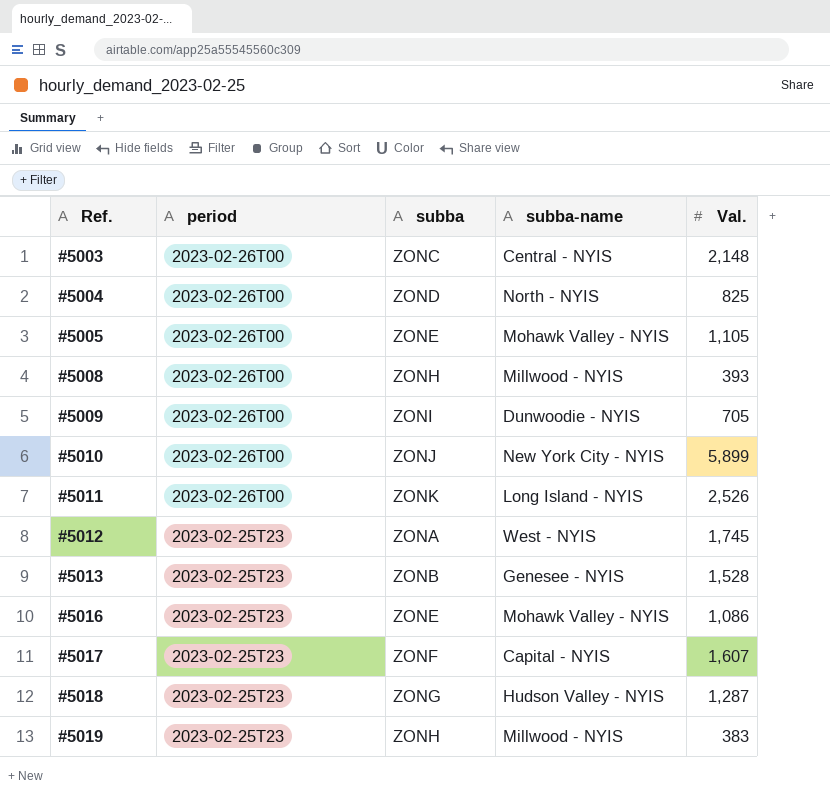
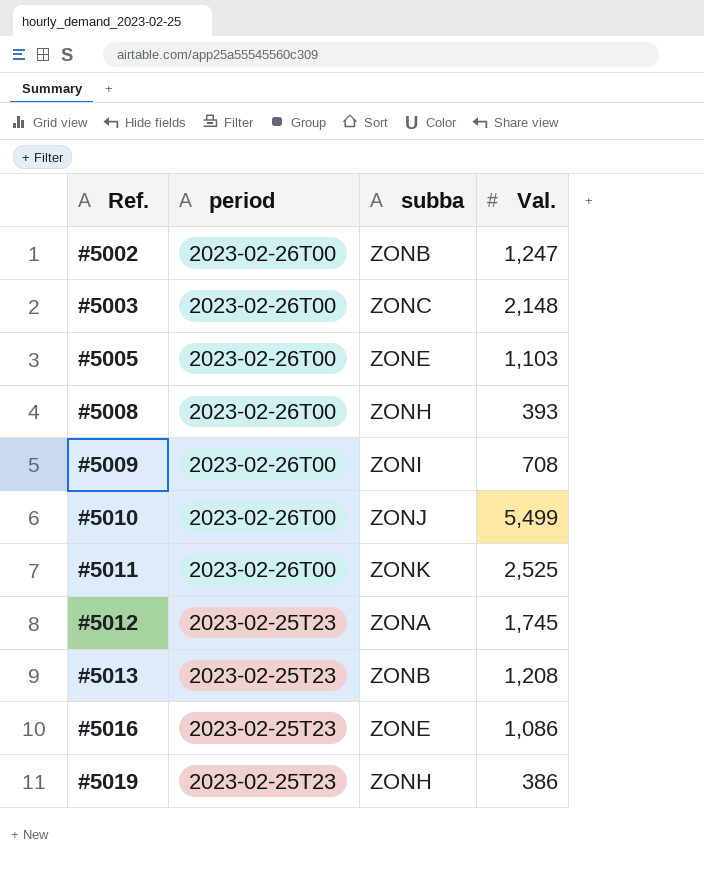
column subba-name | position: 4 -> none
row #5004: 2023-02-26T00 | ZOND | North - NYIS | 825 -> none
row #5017: 2023-02-25T23 | ZONF | Capital - NYIS | 1,607 -> none
row #5018: 2023-02-25T23 | ZONG | Hudson Valley - NYIS | 1,287 -> none
row #5002: none -> 2023-02-26T00 | ZONB | 1,247
#5005 | Val.: 1,105 -> 1,103
#5009 | Val.: 705 -> 708
#5010 | Val.: 5,899 -> 5,499
#5011 | Val.: 2,526 -> 2,525
#5013 | Val.: 1,528 -> 1,208
#5019 | Val.: 383 -> 386

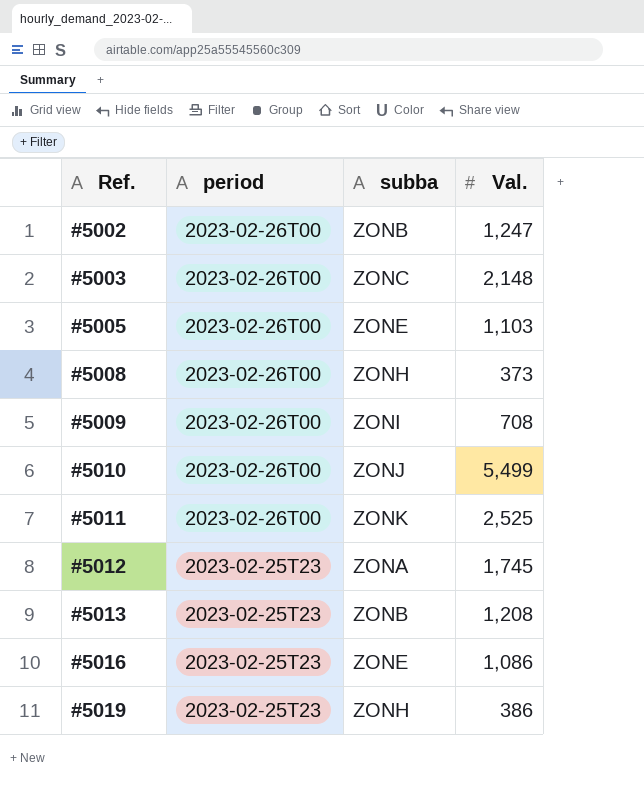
#5008 | Val.: 393 -> 373

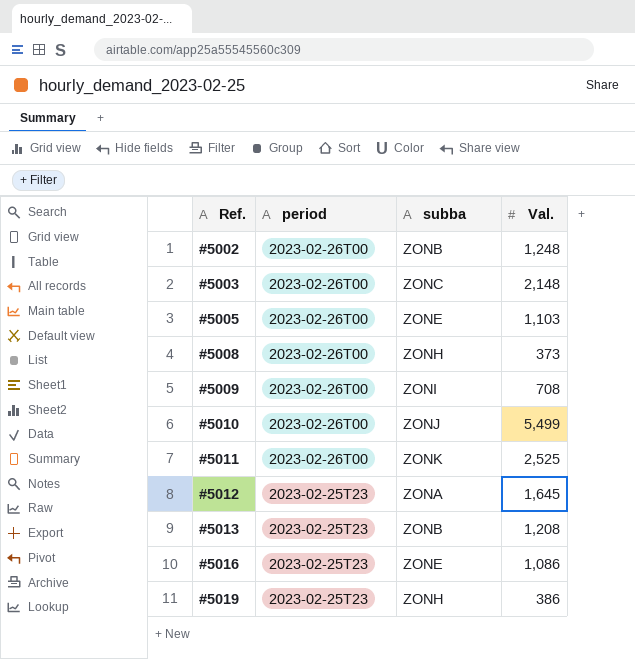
#5002 | Val.: 1,247 -> 1,248
#5012 | Val.: 1,745 -> 1,645

